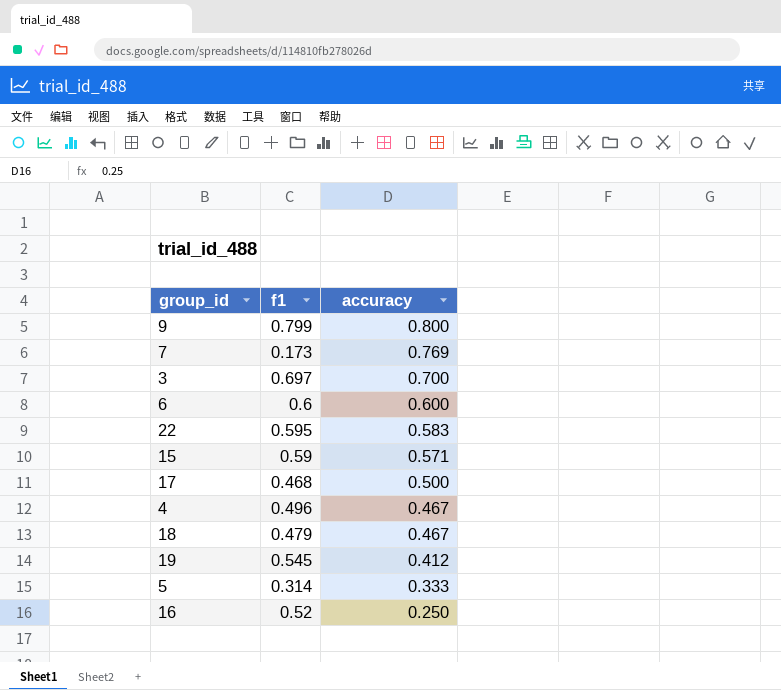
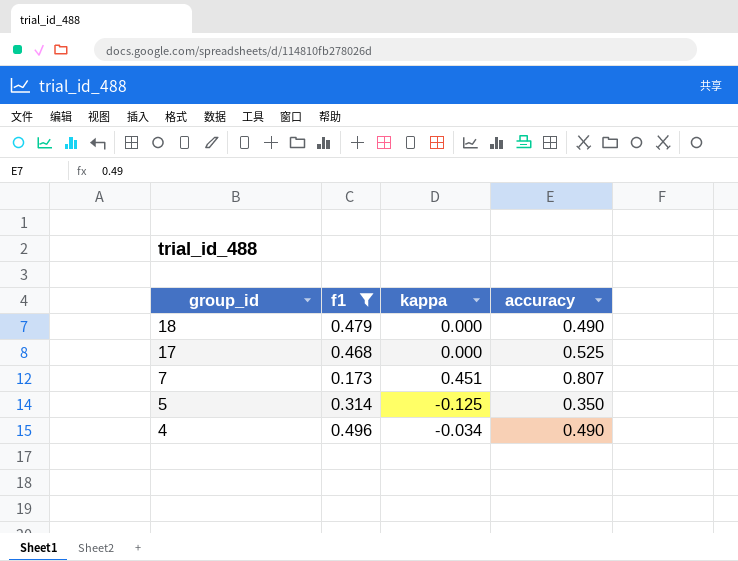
filter: none -> f1 <= 0.496
row order: accuracy descending -> group_id descending
column kappa | position: none -> 3
18 | accuracy: 0.467 -> 0.490
17 | accuracy: 0.500 -> 0.525
7 | accuracy: 0.769 -> 0.807
5 | accuracy: 0.333 -> 0.350
4 | accuracy: 0.467 -> 0.490

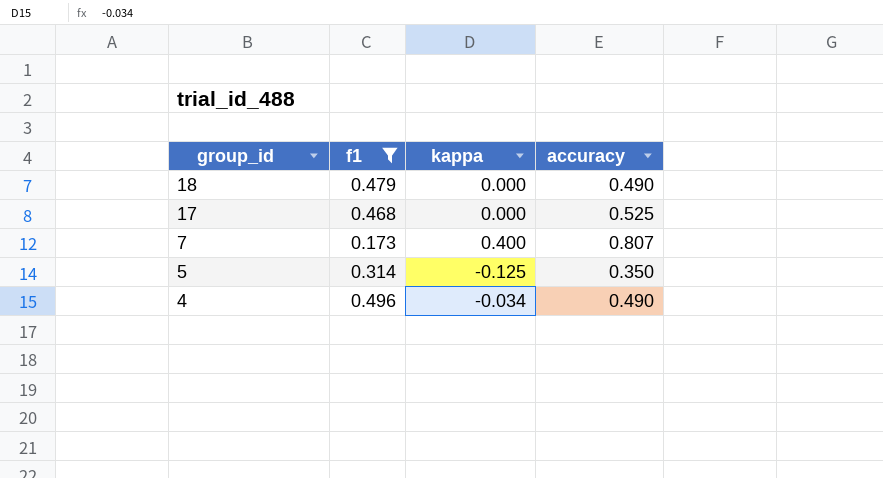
7 | kappa: 0.451 -> 0.400

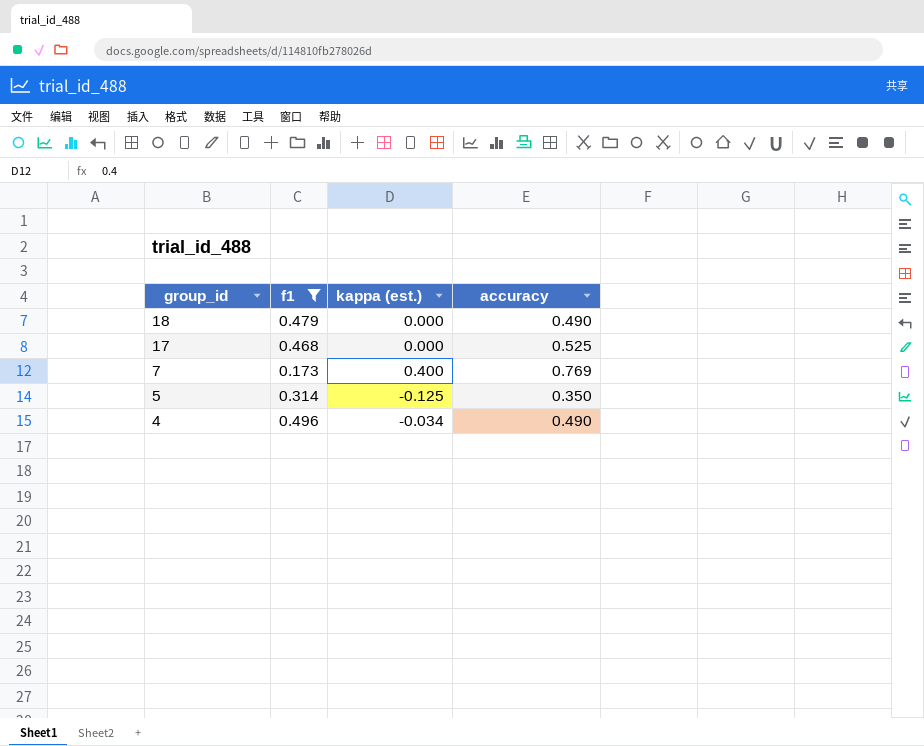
column name: kappa -> kappa (est.)
7 | accuracy: 0.807 -> 0.769

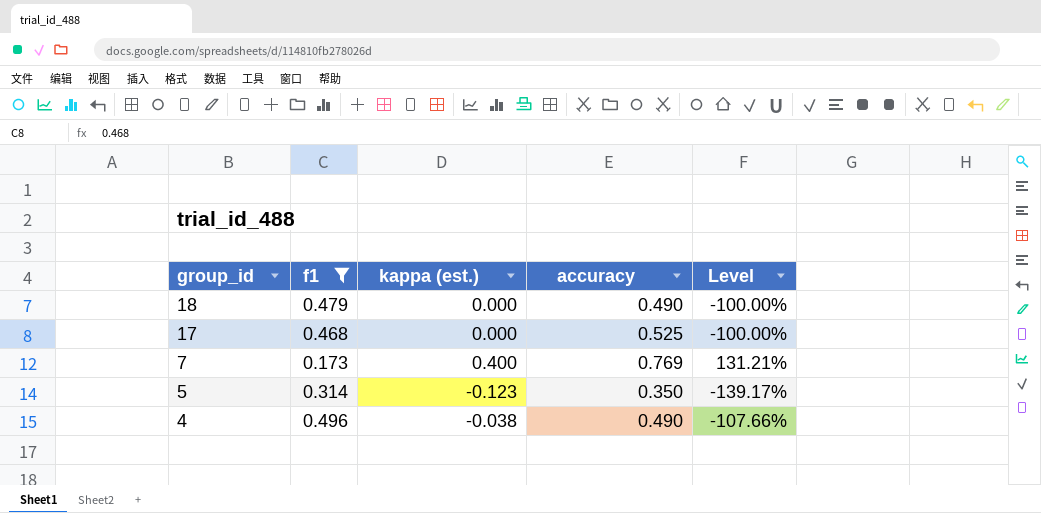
column Level | formula: none -> ([kappa (est.)] - [f1]) / [f1]
5 | kappa (est.): -0.125 -> -0.123
4 | kappa (est.): -0.034 -> -0.038

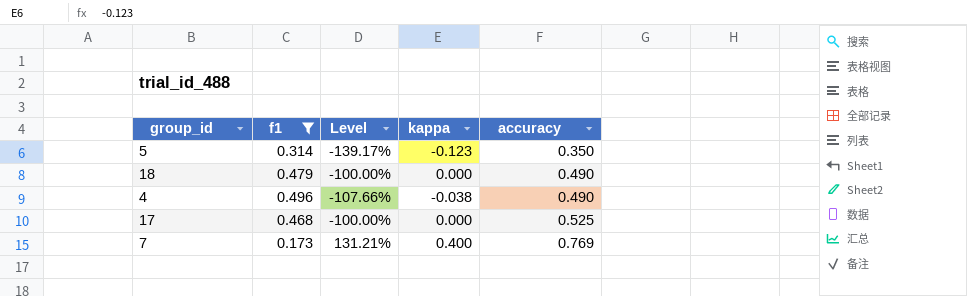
row order: group_id descending -> accuracy ascending
column Level | position: 5 -> 3
column name: kappa (est.) -> kappa

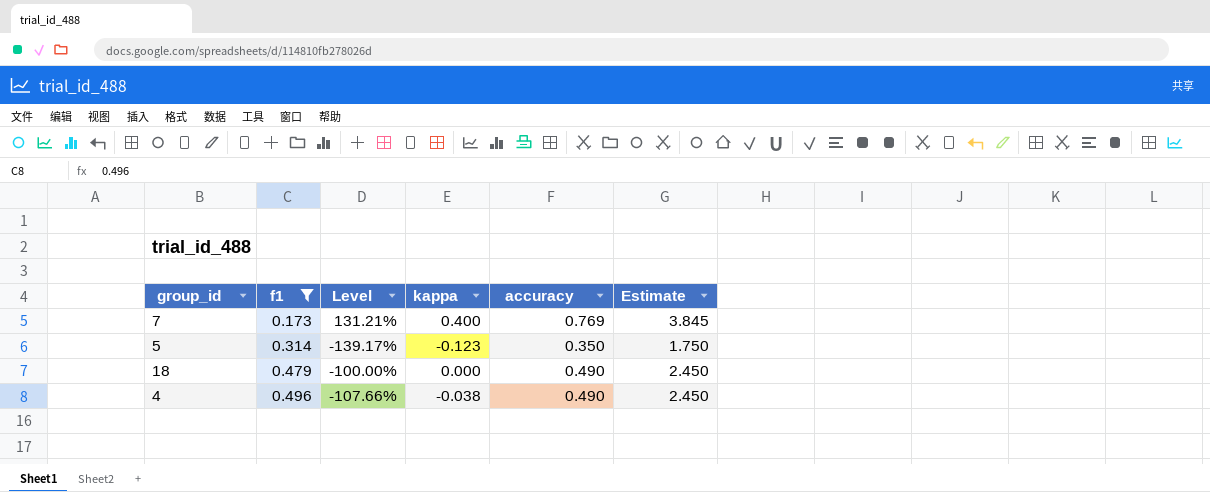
row order: accuracy ascending -> f1 ascending
column Estimate | formula: none -> [accuracy] * 5
row 17: 0.468 | -100.00% | 0.000 | 0.525 -> none

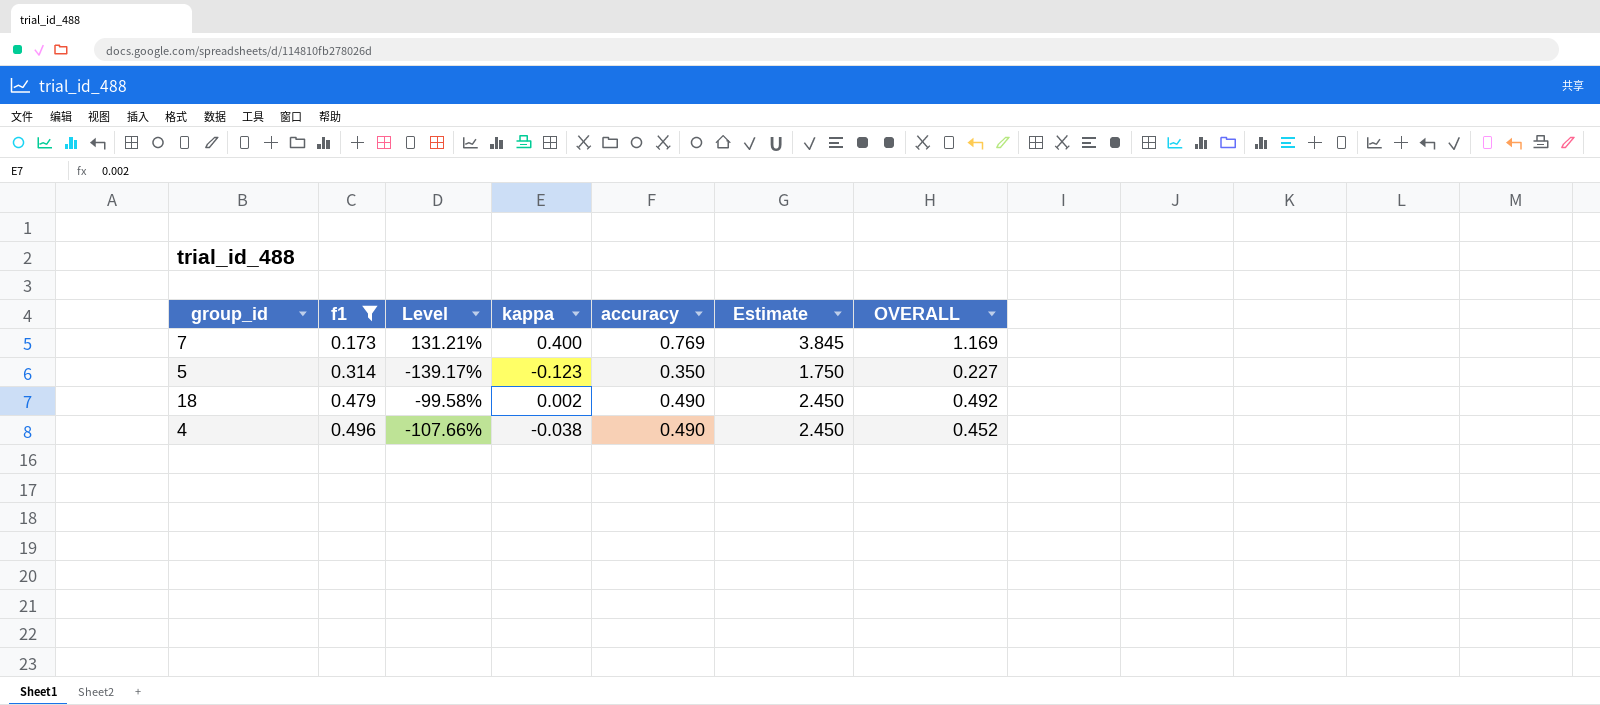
column OVERALL | formula: none -> [kappa] + [accuracy]
18 | Level: -100.00% -> -99.58%
18 | kappa: 0.000 -> 0.002

